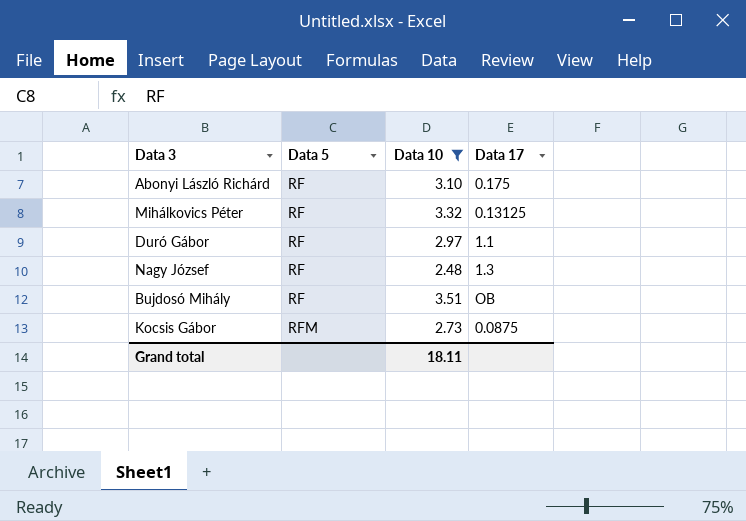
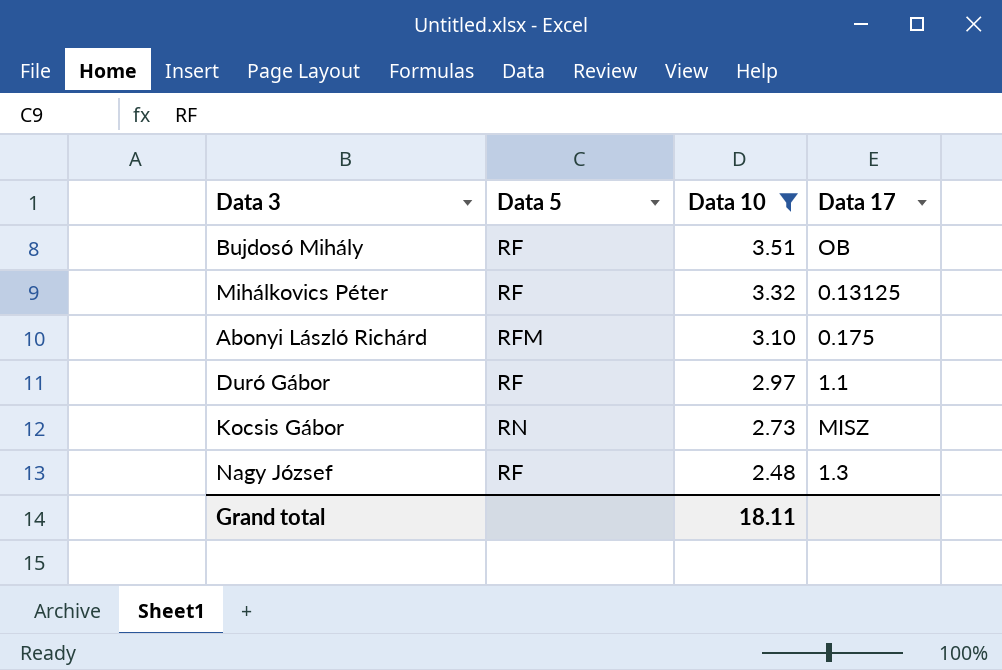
row order: Data 5 ascending -> Data 10 descending
Abonyi László Richárd | Data 5: RF -> RFM
Kocsis Gábor | Data 5: RFM -> RN
Kocsis Gábor | Data 17: 0.0875 -> MISZ

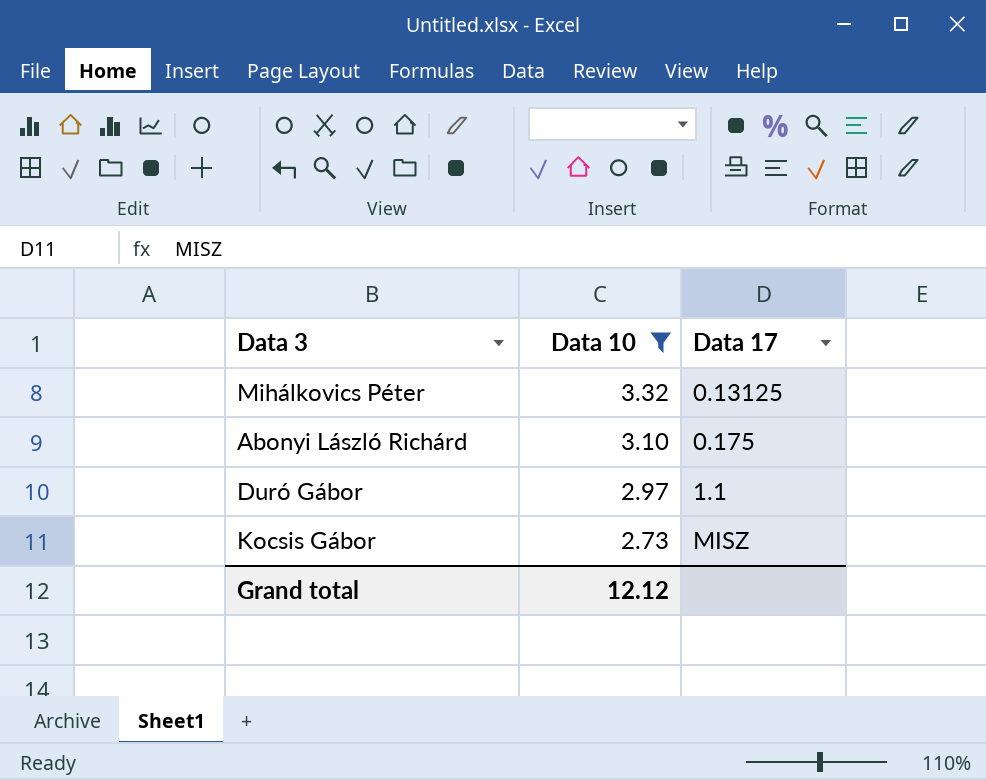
column Data 5 | position: 2 -> none
row Bujdosó Mihály: RF | 3.51 | OB -> none
row Nagy József: RF | 2.48 | 1.3 -> none
Grand total | Data 10: 18.11 -> 12.12

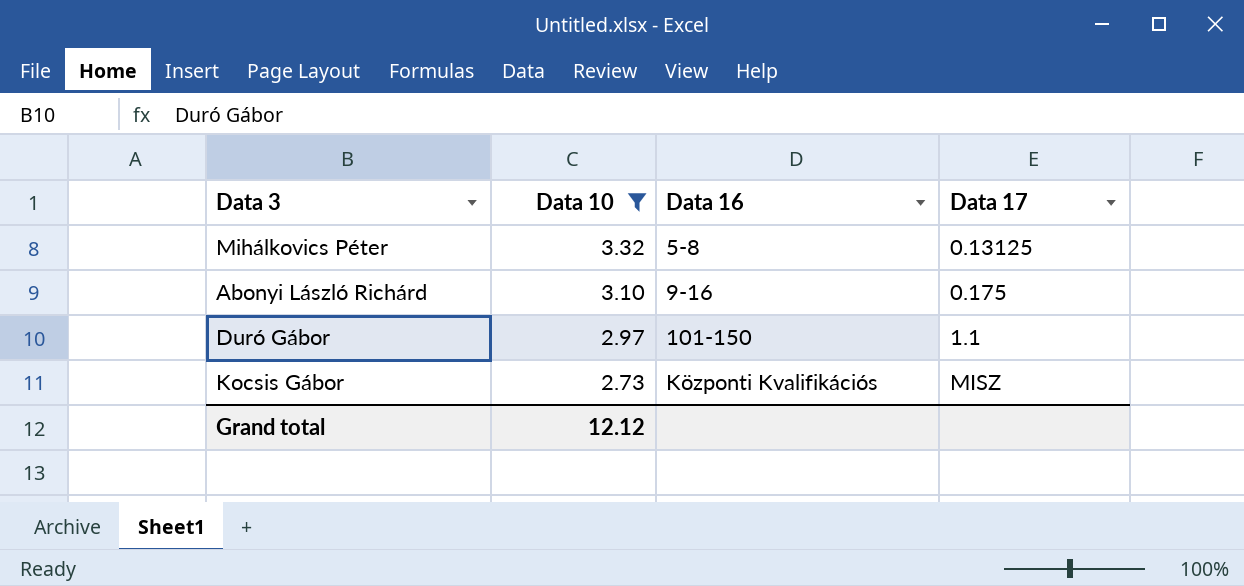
column Data 16 | position: none -> 3

